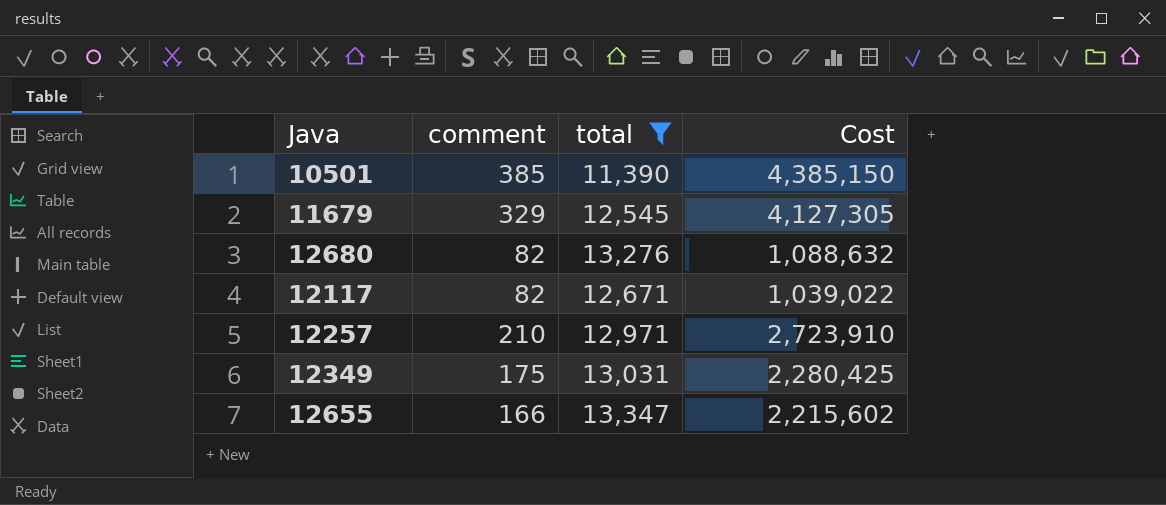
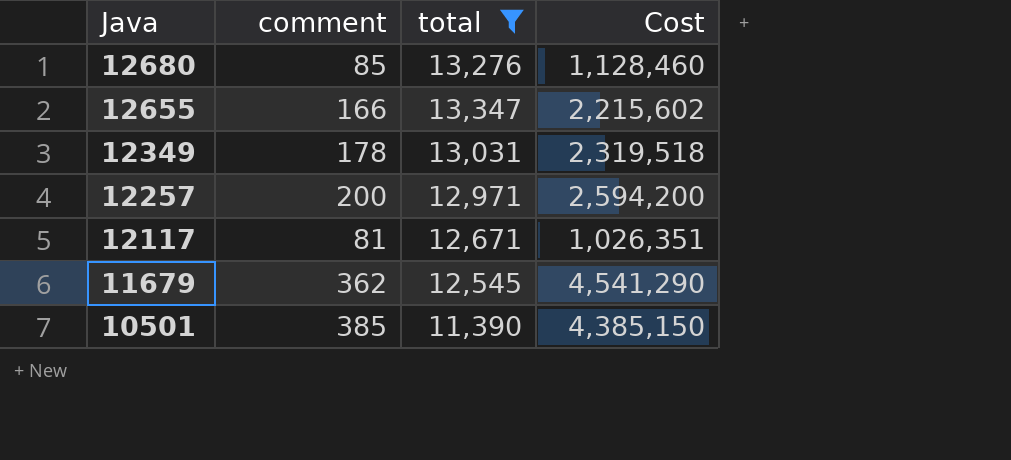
row order: none -> Java descending
12680 | comment: 82 -> 85
12680 | Cost: 1,088,632 -> 1,128,460
12349 | comment: 175 -> 178
12349 | Cost: 2,280,425 -> 2,319,518
12257 | comment: 210 -> 200
12257 | Cost: 2,723,910 -> 2,594,200
12117 | comment: 82 -> 81
12117 | Cost: 1,039,022 -> 1,026,351
11679 | comment: 329 -> 362
11679 | Cost: 4,127,305 -> 4,541,290

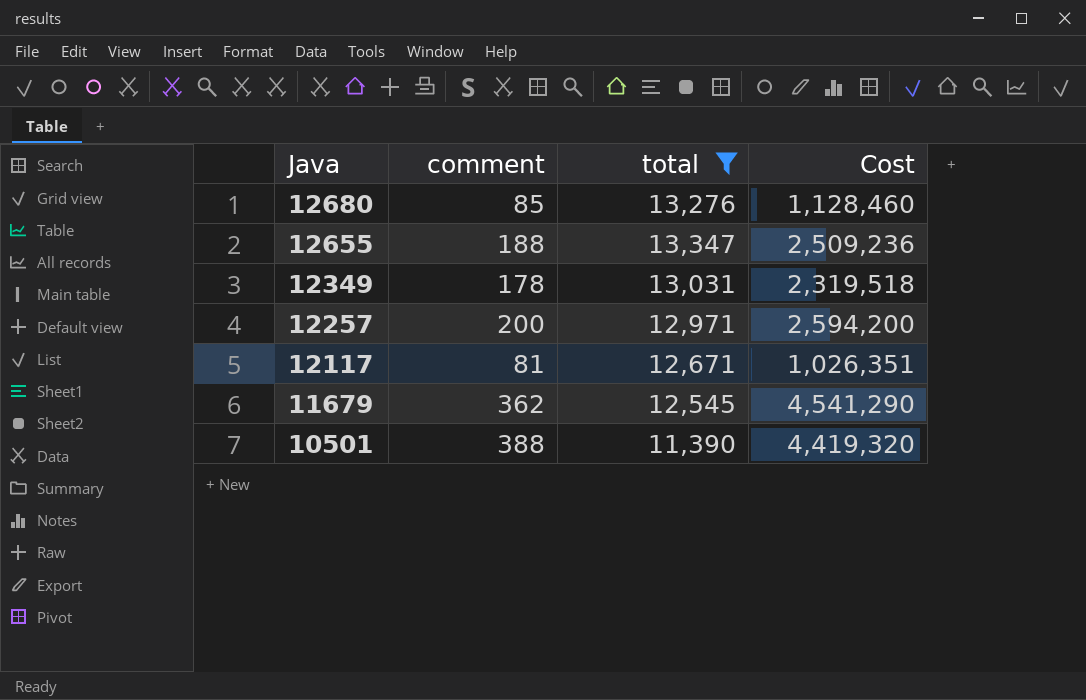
12655 | comment: 166 -> 188
12655 | Cost: 2,215,602 -> 2,509,236
10501 | comment: 385 -> 388
10501 | Cost: 4,385,150 -> 4,419,320

